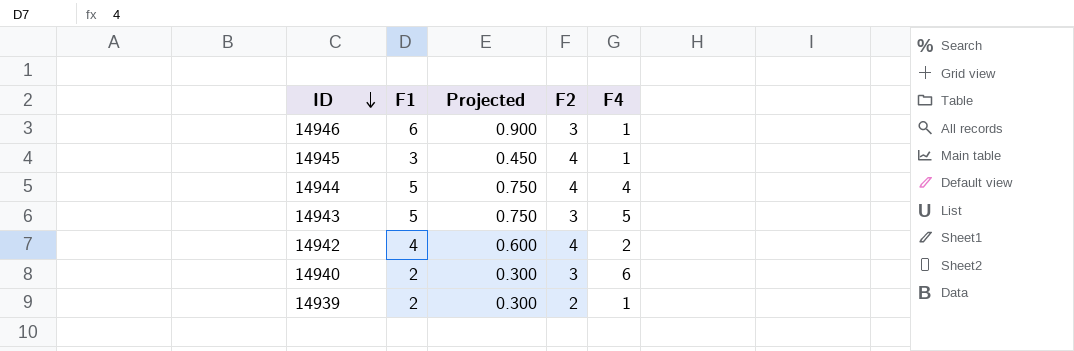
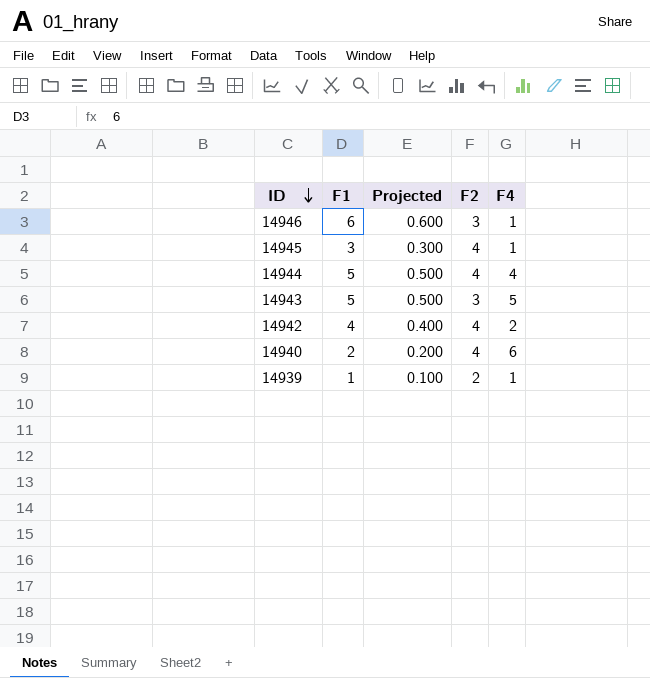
column Projected | formula: [F1] * 0.15 -> [F1] * 0.1
14940 | F2: 3 -> 4
14939 | F1: 2 -> 1

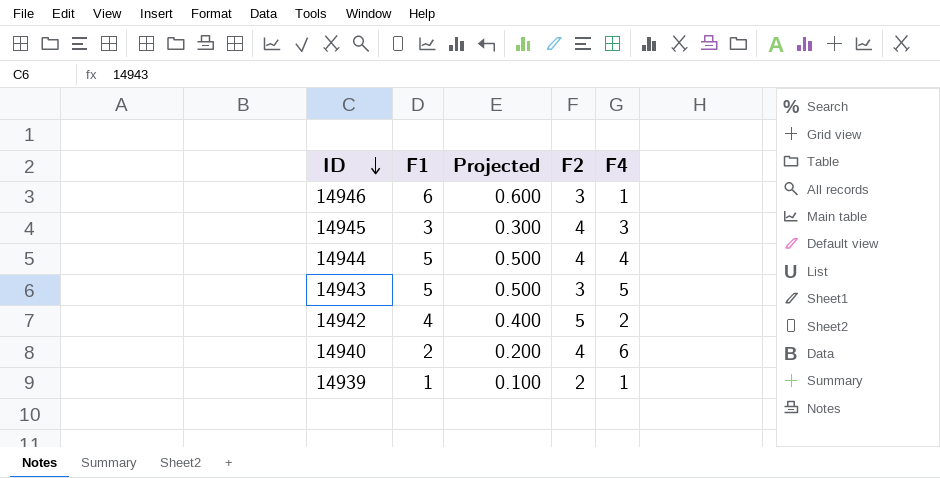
14945 | F4: 1 -> 3
14942 | F2: 4 -> 5

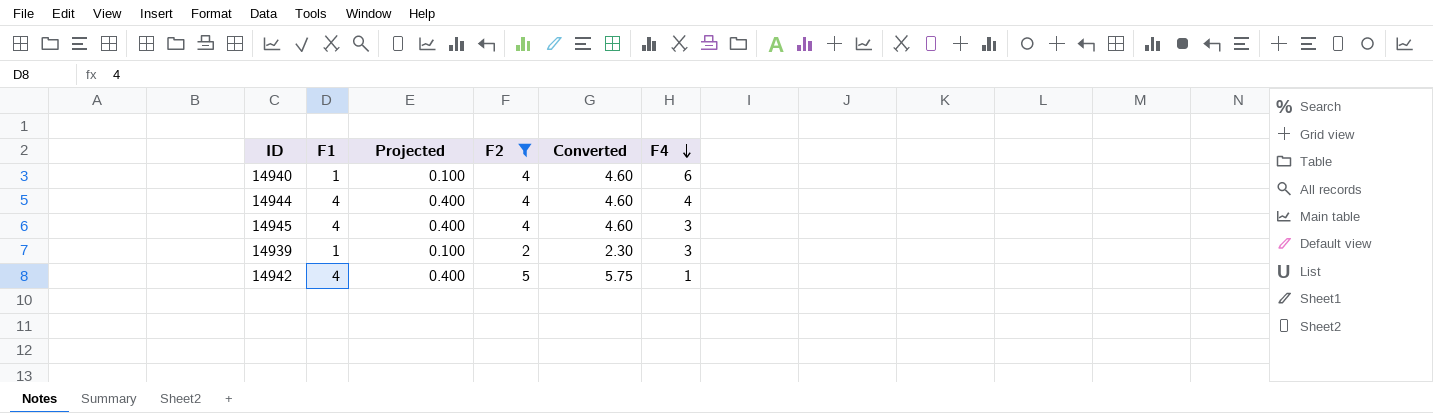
filter: none -> F2 != 3
row order: ID descending -> F4 descending
column Converted | formula: none -> [F2] * 1.15
14940 | F1: 2 -> 1
14940 | Projected: 0.200 -> 0.100
14944 | F1: 5 -> 4
14944 | Projected: 0.500 -> 0.400
14945 | F1: 3 -> 4
14945 | Projected: 0.300 -> 0.400
14939 | F4: 1 -> 3
14942 | F4: 2 -> 1

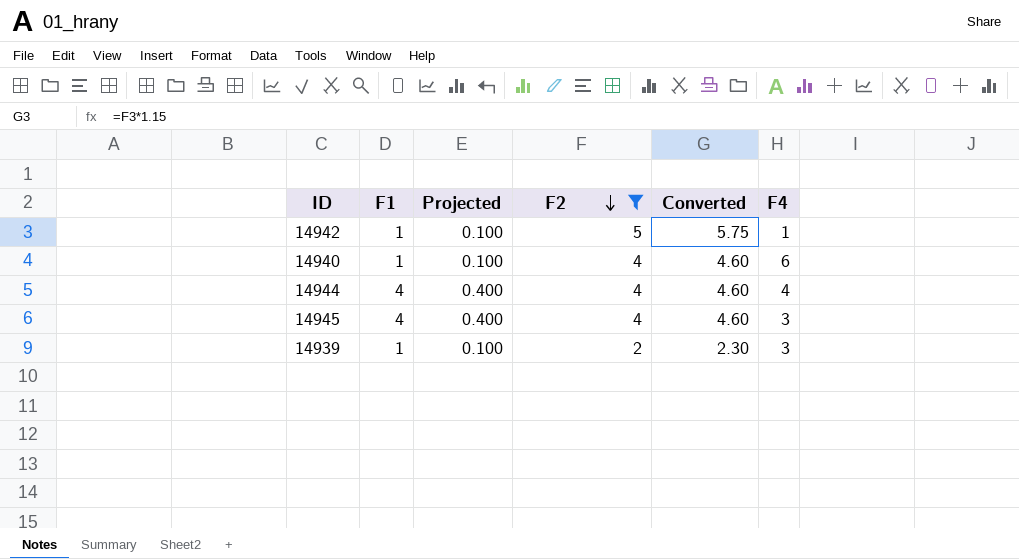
row order: F4 descending -> F2 descending
14942 | F1: 4 -> 1
14942 | Projected: 0.400 -> 0.100

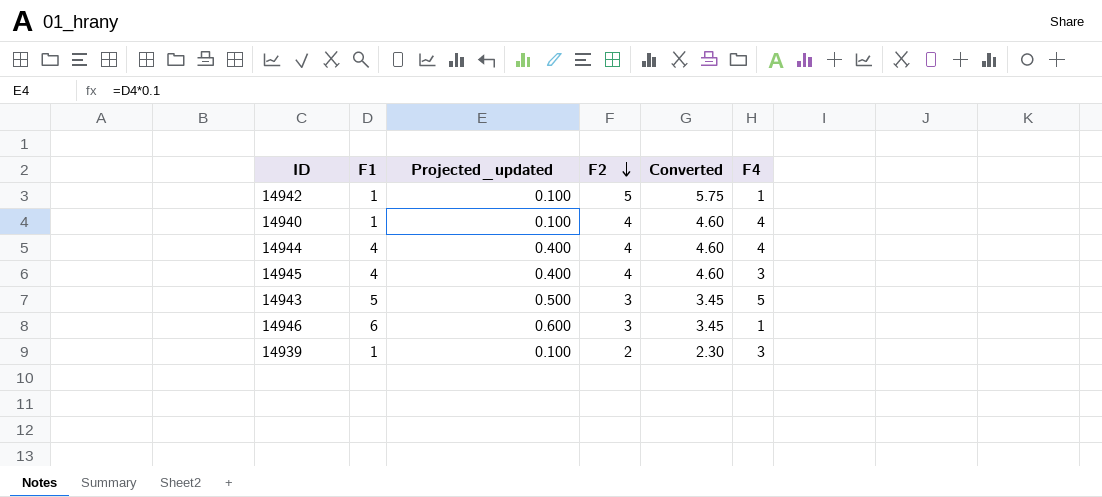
filter: F2 != 3 -> none
column name: Projected -> Projected_updated
14940 | F4: 6 -> 4

